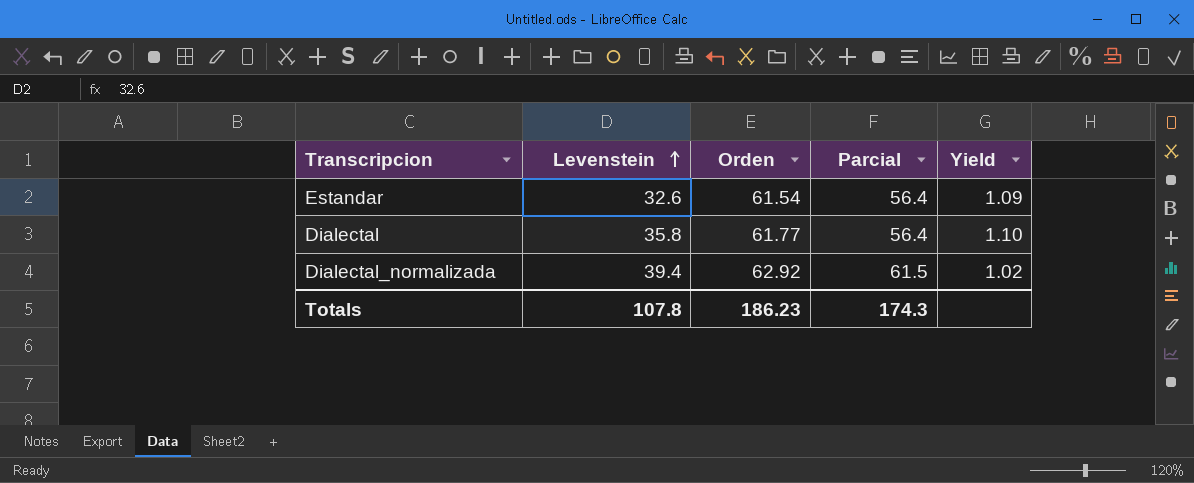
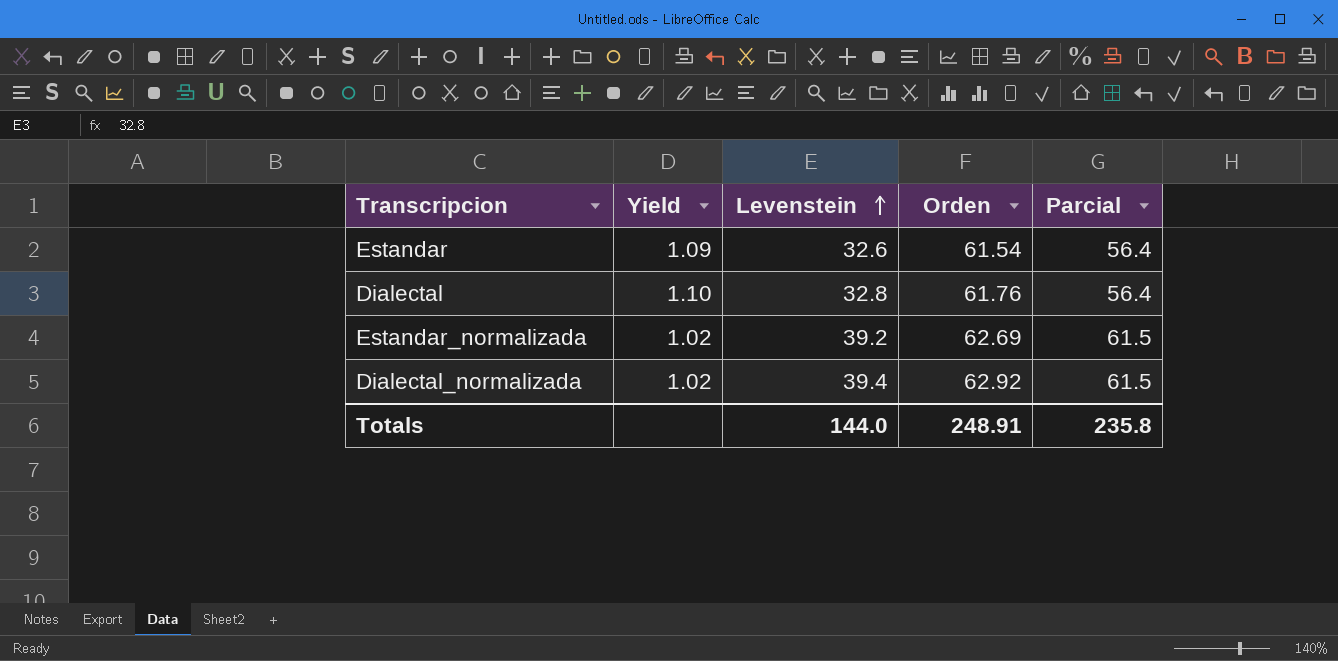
column Yield | position: 5 -> 2
Dialectal | Levenstein: 35.8 -> 32.8
Dialectal | Orden: 61.77 -> 61.76
row Estandar_normalizada: none -> 1.02 | 39.2 | 62.69 | 61.5
Totals | Levenstein: 107.8 -> 144.0
Totals | Orden: 186.23 -> 248.91
Totals | Parcial: 174.3 -> 235.8

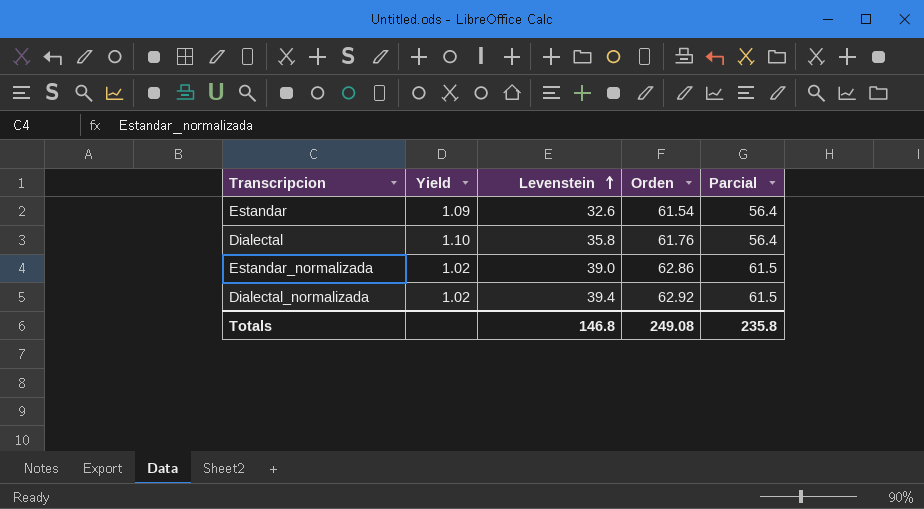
Dialectal | Levenstein: 32.8 -> 35.8
Estandar_normalizada | Levenstein: 39.2 -> 39.0
Estandar_normalizada | Orden: 62.69 -> 62.86
Totals | Levenstein: 144.0 -> 146.8
Totals | Orden: 248.91 -> 249.08

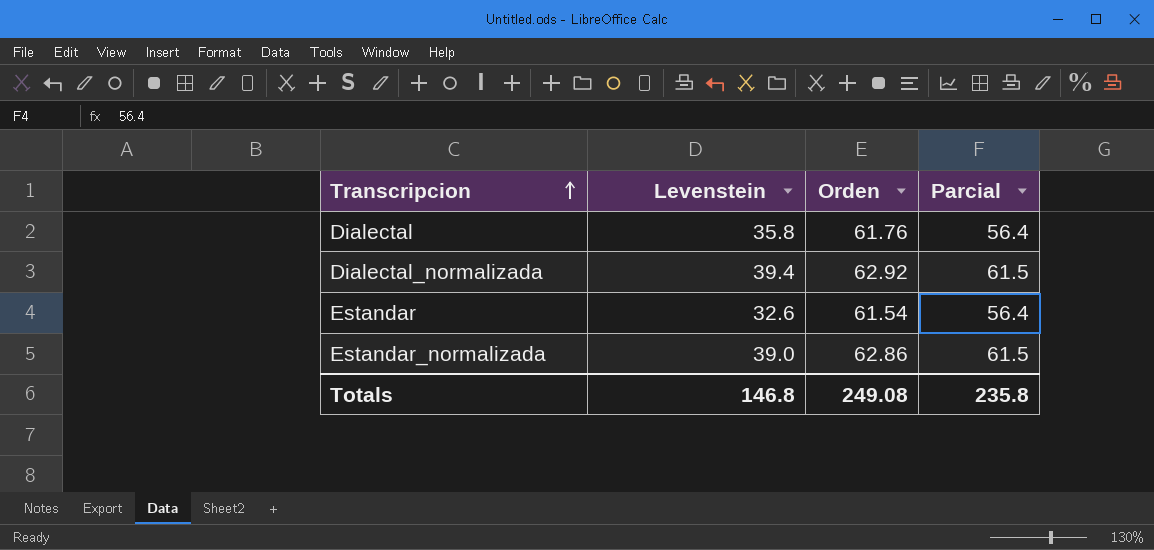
row order: Levenstein ascending -> Transcripcion ascending
column Yield | formula: [Orden] / [Parcial] -> none

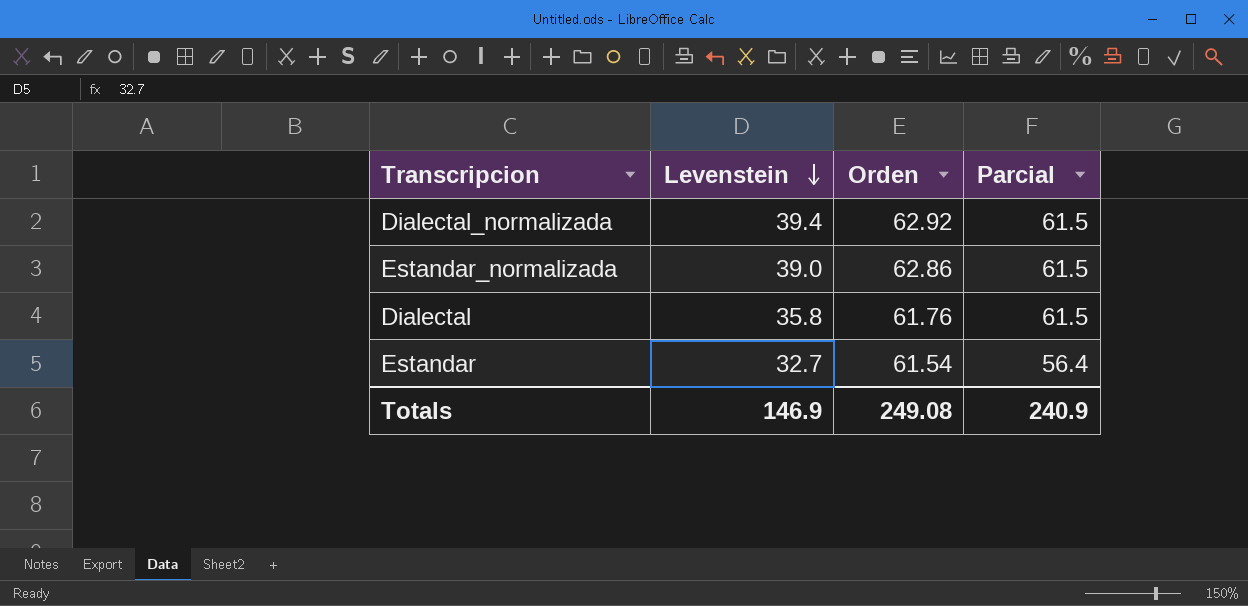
row order: Transcripcion ascending -> Levenstein descending
Dialectal | Parcial: 56.4 -> 61.5
Estandar | Levenstein: 32.6 -> 32.7
Totals | Levenstein: 146.8 -> 146.9
Totals | Parcial: 235.8 -> 240.9

